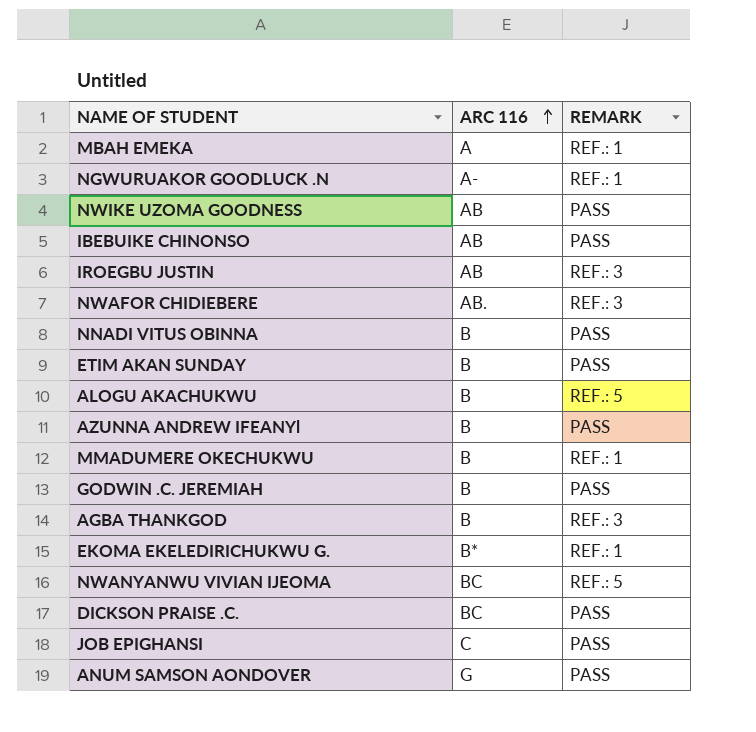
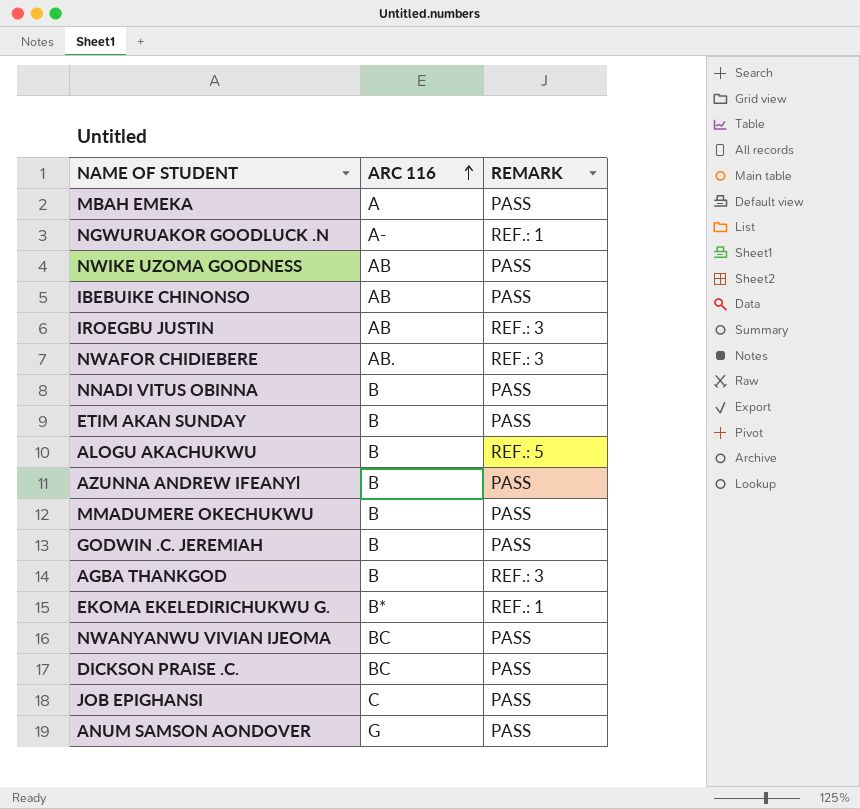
MBAH EMEKA | REMARK: REF.: 1 -> PASS
MMADUMERE OKECHUKWU | REMARK: REF.: 1 -> PASS
NWANYANWU VIVIAN IJEOMA | REMARK: REF.: 5 -> PASS

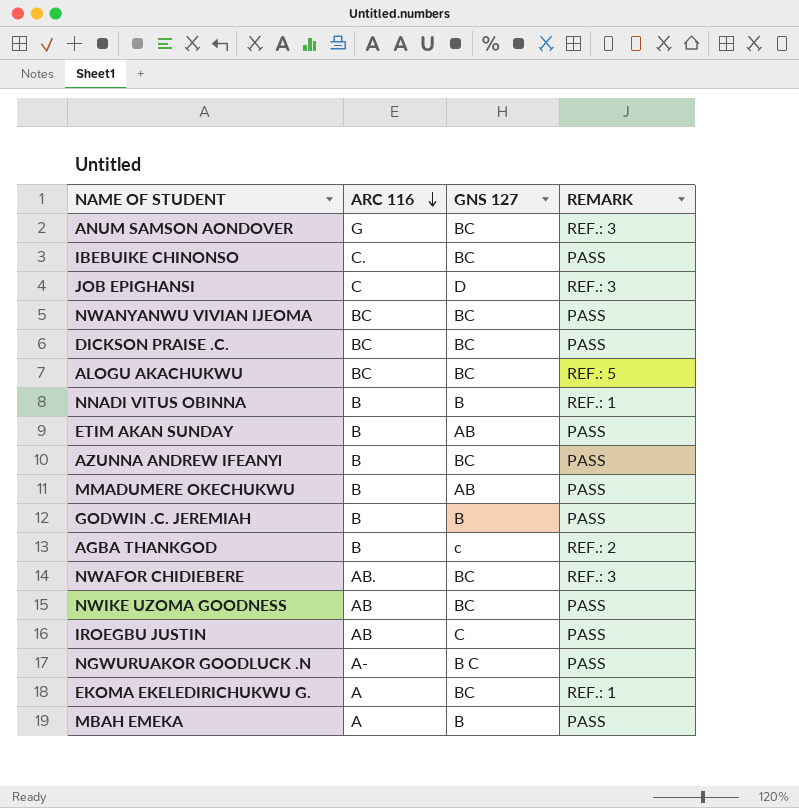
row order: ARC 116 ascending -> ARC 116 descending
column GNS 127 | position: none -> 3
ANUM SAMSON AONDOVER | REMARK: PASS -> REF.: 3
IBEBUIKE CHINONSO | ARC 116: AB -> C.
JOB EPIGHANSI | REMARK: PASS -> REF.: 3
ALOGU AKACHUKWU | ARC 116: B -> BC
NNADI VITUS OBINNA | REMARK: PASS -> REF.: 1
AGBA THANKGOD | REMARK: REF.: 3 -> REF.: 2
IROEGBU JUSTIN | REMARK: REF.: 3 -> PASS
NGWURUAKOR GOODLUCK .N | REMARK: REF.: 1 -> PASS
EKOMA EKELEDIRICHUKWU G. | ARC 116: B* -> A

